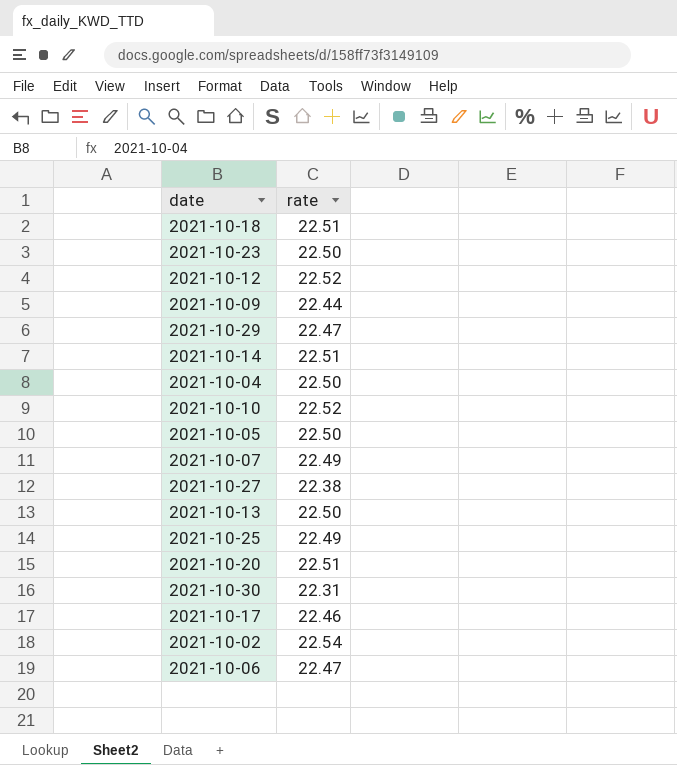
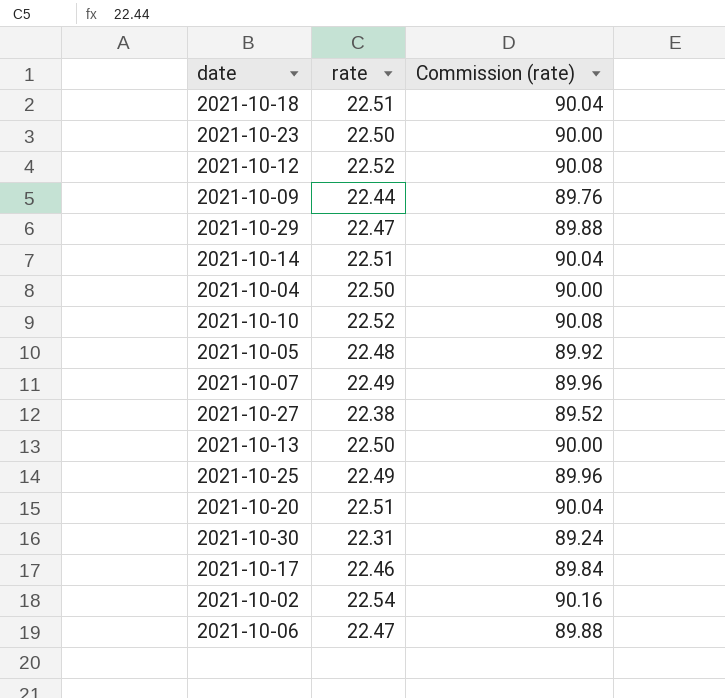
column Commission (rate) | formula: none -> [rate] * 4
2021-10-05 | rate: 22.50 -> 22.48

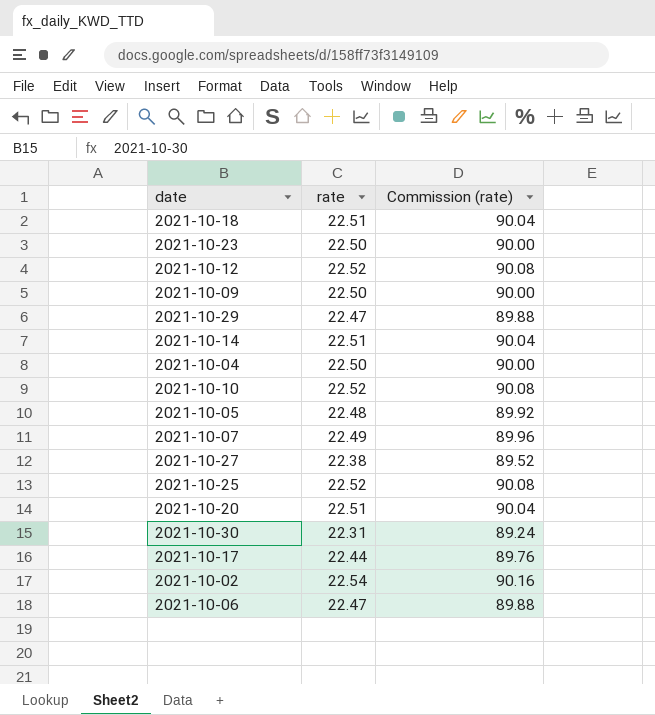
row 2021-10-13: 22.50 | 90.00 -> none
2021-10-09 | rate: 22.44 -> 22.50
2021-10-09 | Commission (rate): 89.76 -> 90.00
2021-10-25 | rate: 22.49 -> 22.52
2021-10-25 | Commission (rate): 89.96 -> 90.08
2021-10-17 | rate: 22.46 -> 22.44
2021-10-17 | Commission (rate): 89.84 -> 89.76

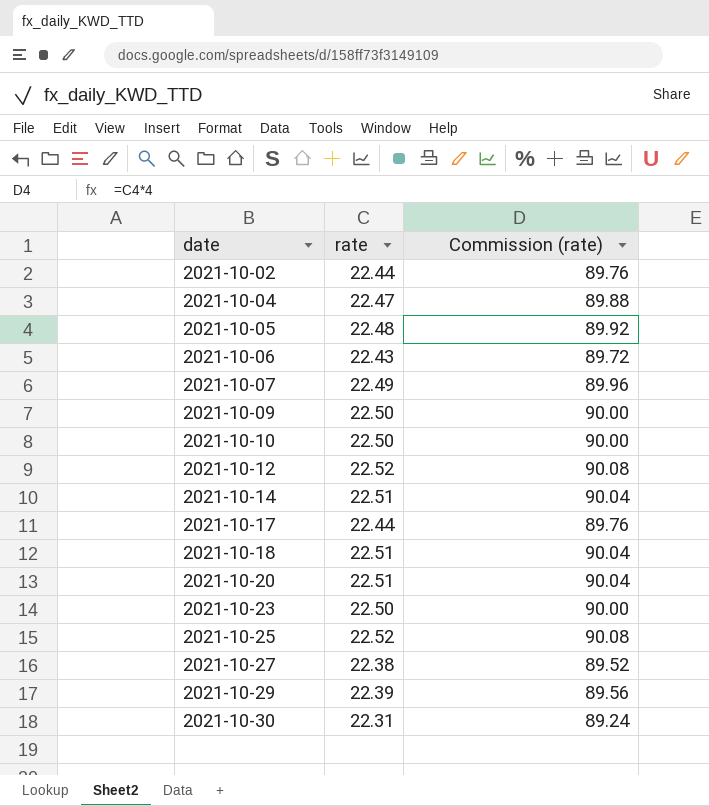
row order: none -> date ascending
2021-10-02 | rate: 22.54 -> 22.44
2021-10-02 | Commission (rate): 90.16 -> 89.76
2021-10-04 | rate: 22.50 -> 22.47
2021-10-04 | Commission (rate): 90.00 -> 89.88
2021-10-06 | rate: 22.47 -> 22.43
2021-10-06 | Commission (rate): 89.88 -> 89.72
2021-10-10 | rate: 22.52 -> 22.50
2021-10-10 | Commission (rate): 90.08 -> 90.00
2021-10-29 | rate: 22.47 -> 22.39
2021-10-29 | Commission (rate): 89.88 -> 89.56

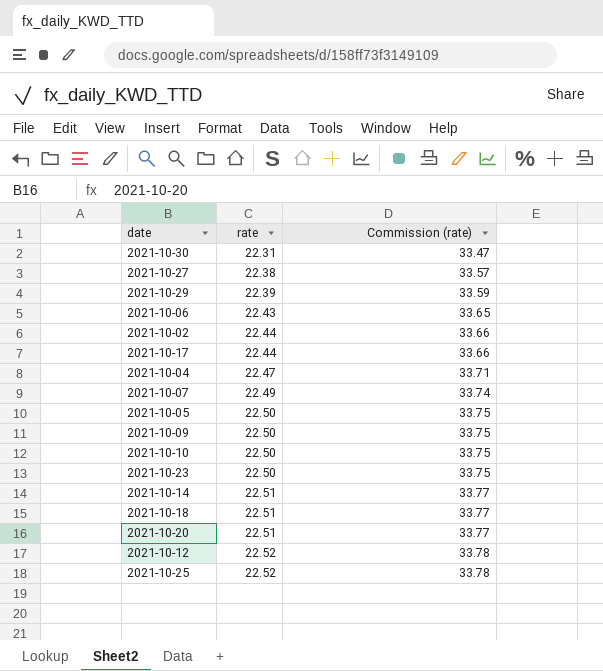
row order: date ascending -> rate ascending
column Commission (rate) | formula: [rate] * 4 -> [rate] * 1.5
2021-10-05 | rate: 22.48 -> 22.50

